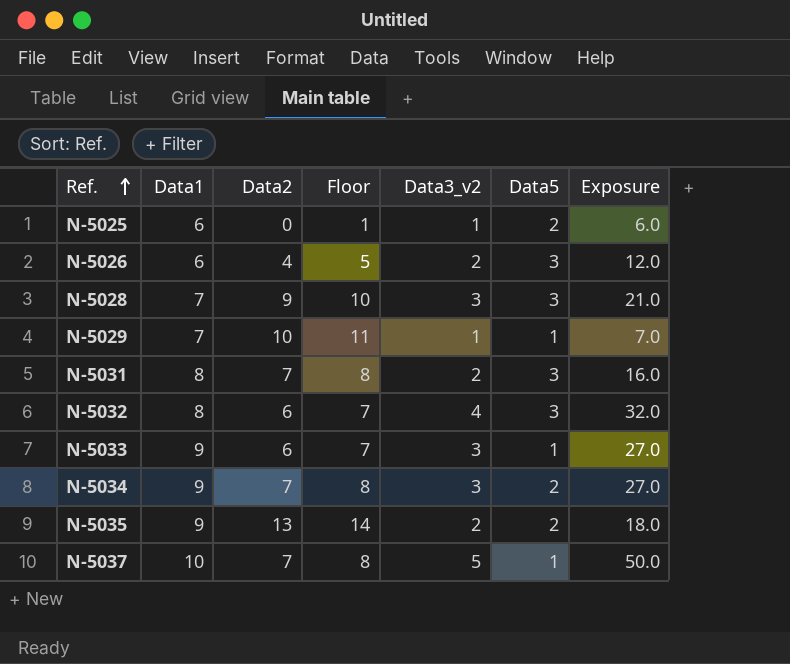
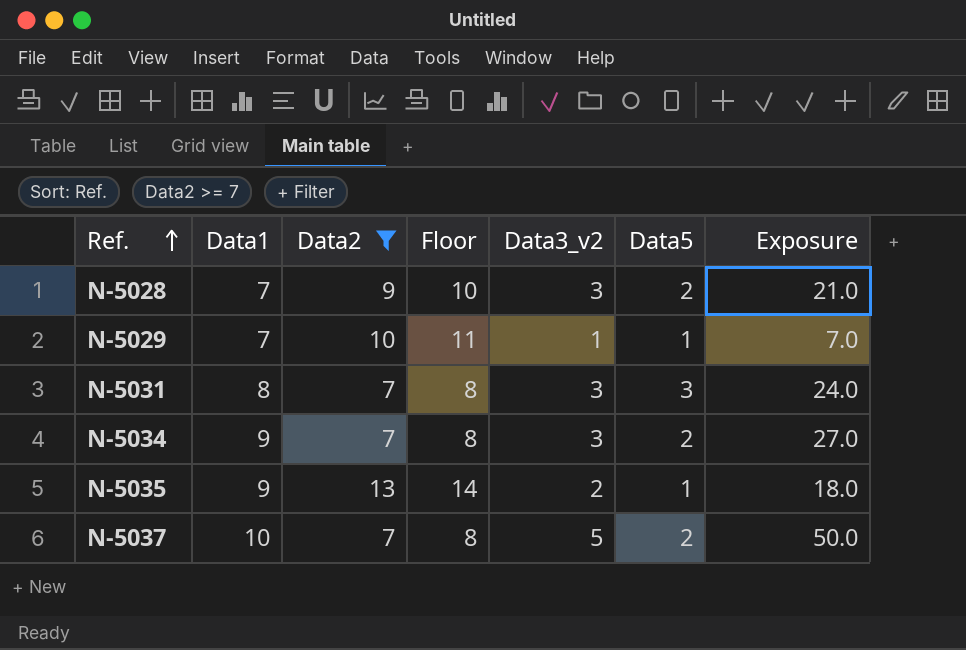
filter: none -> Data2 >= 7
N-5028 | Data5: 3 -> 2
N-5031 | Data3_v2: 2 -> 3
N-5031 | Exposure: 16.0 -> 24.0
N-5035 | Data5: 2 -> 1
N-5037 | Data5: 1 -> 2

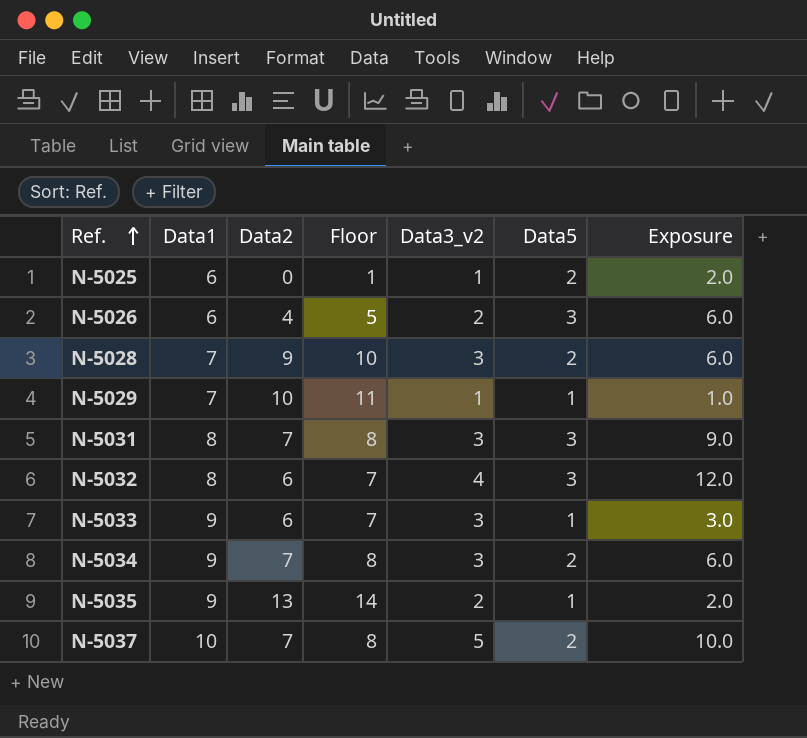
filter: Data2 >= 7 -> none
column Exposure | formula: [Data1] * [Data3_v2] -> [Data3_v2] * [Data5]

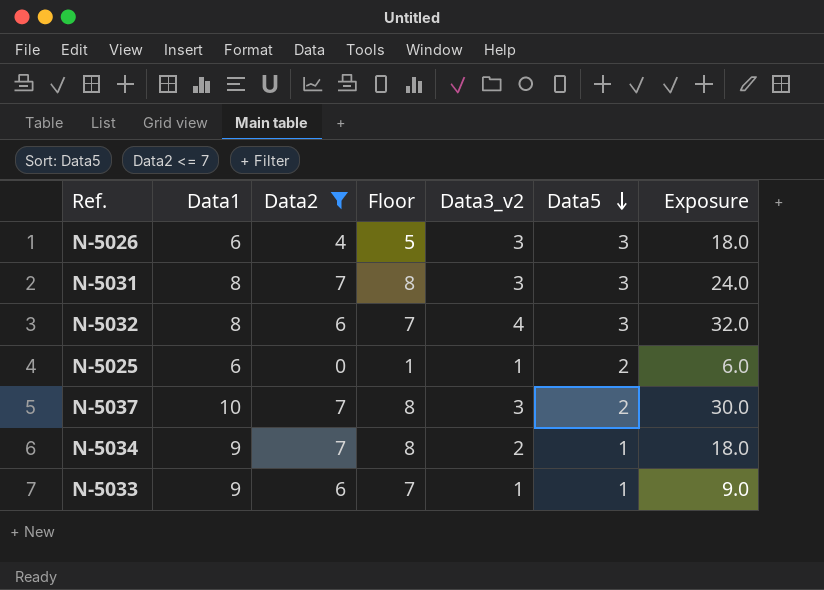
filter: none -> Data2 <= 7
row order: Ref. ascending -> Data5 descending
column Exposure | formula: [Data3_v2] * [Data5] -> [Data1] * [Data3_v2]
N-5026 | Data3_v2: 2 -> 3
N-5037 | Data3_v2: 5 -> 3
N-5034 | Data3_v2: 3 -> 2
N-5034 | Data5: 2 -> 1
N-5033 | Data3_v2: 3 -> 1

